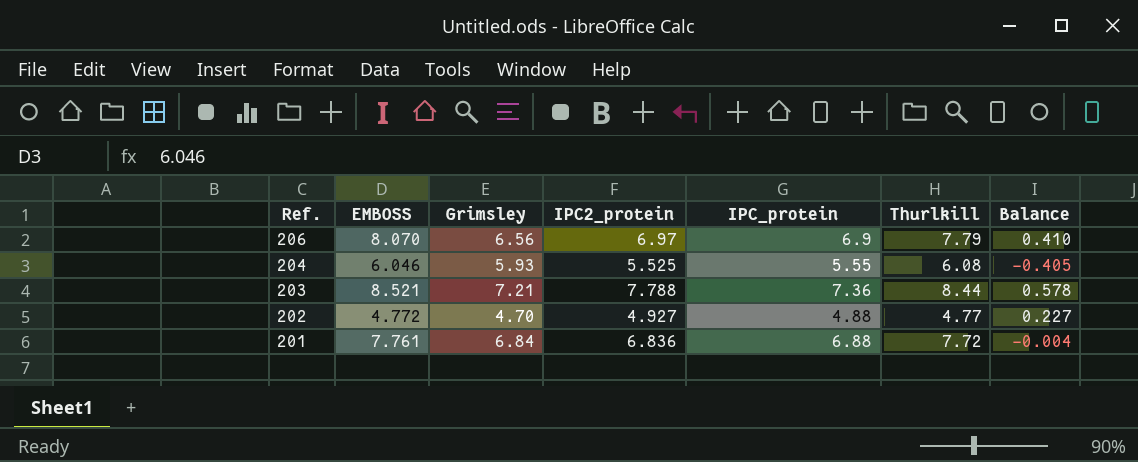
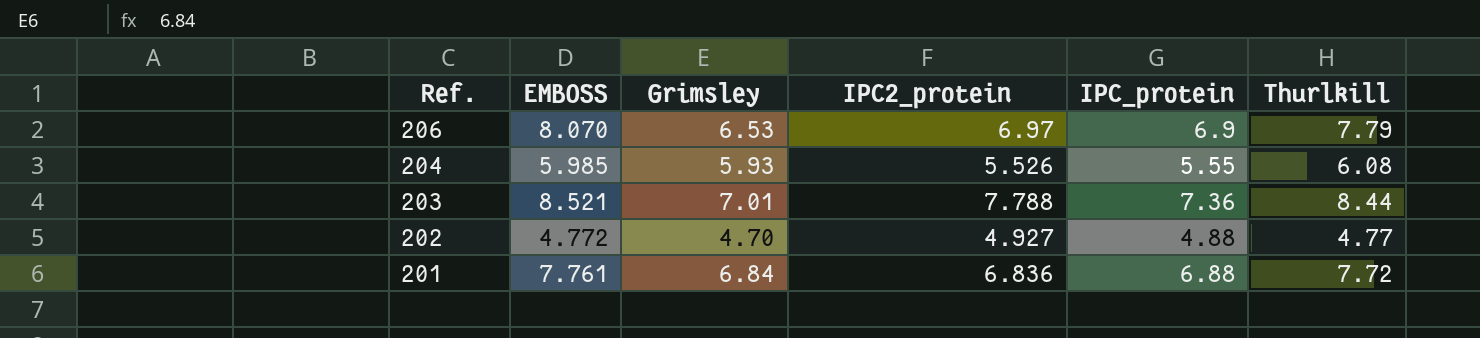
column Balance | formula: [IPC2_protein] - [Grimsley] -> none
206 | Grimsley: 6.56 -> 6.53
204 | EMBOSS: 6.046 -> 5.985
204 | IPC2_protein: 5.525 -> 5.526
203 | Grimsley: 7.21 -> 7.01

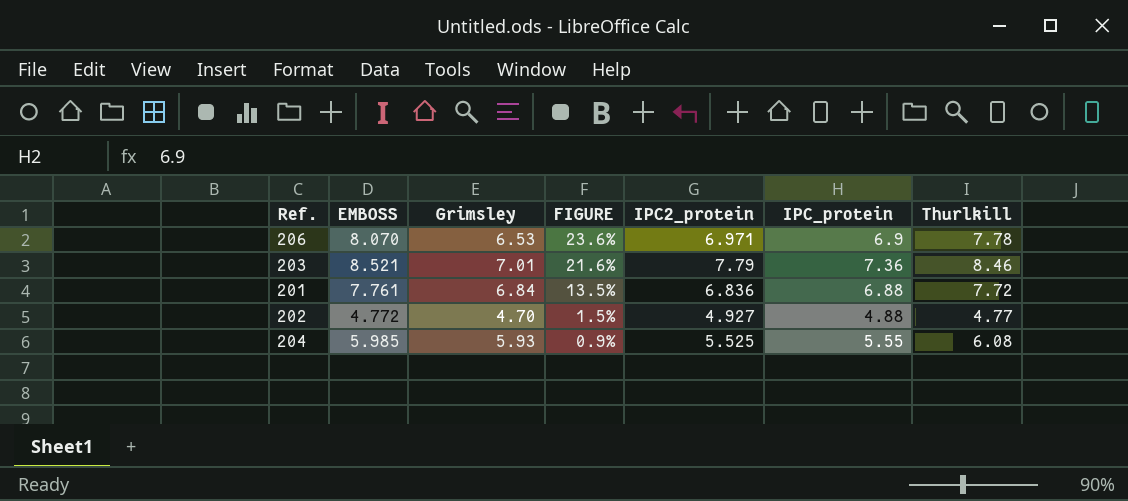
row order: Ref. descending -> FIGURE descending
column FIGURE | formula: none -> ([EMBOSS] - [Grimsley]) / [Grimsley]
206 | IPC2_protein: 6.97 -> 6.971
206 | Thurlkill: 7.79 -> 7.78
203 | IPC2_protein: 7.788 -> 7.79
203 | Thurlkill: 8.44 -> 8.46
204 | IPC2_protein: 5.526 -> 5.525

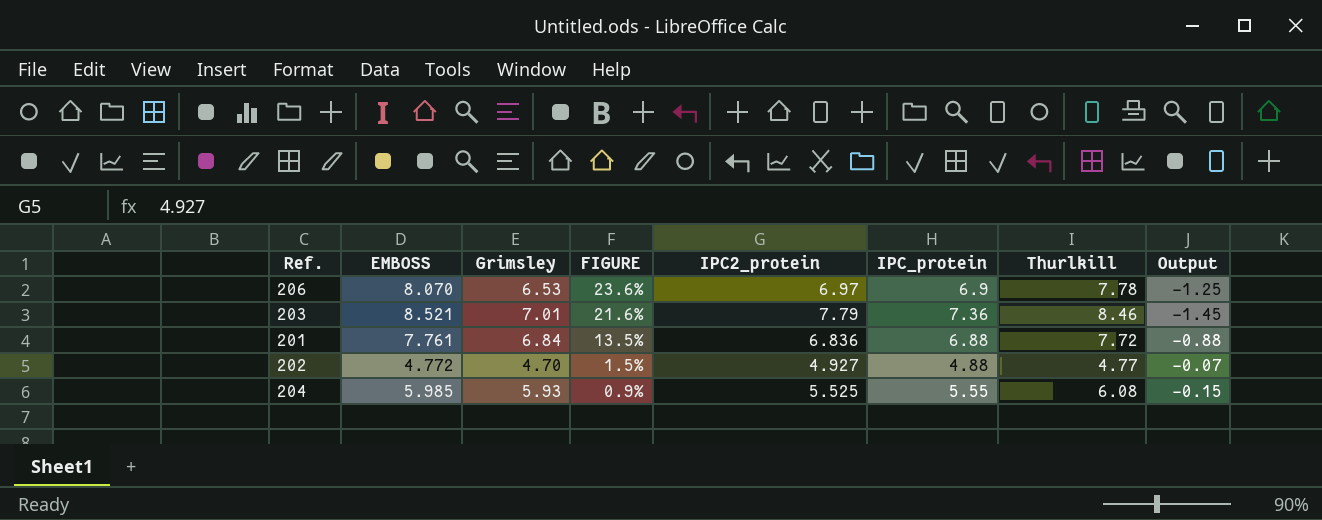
column Output | formula: none -> [Grimsley] - [Thurlkill]
206 | IPC2_protein: 6.971 -> 6.97

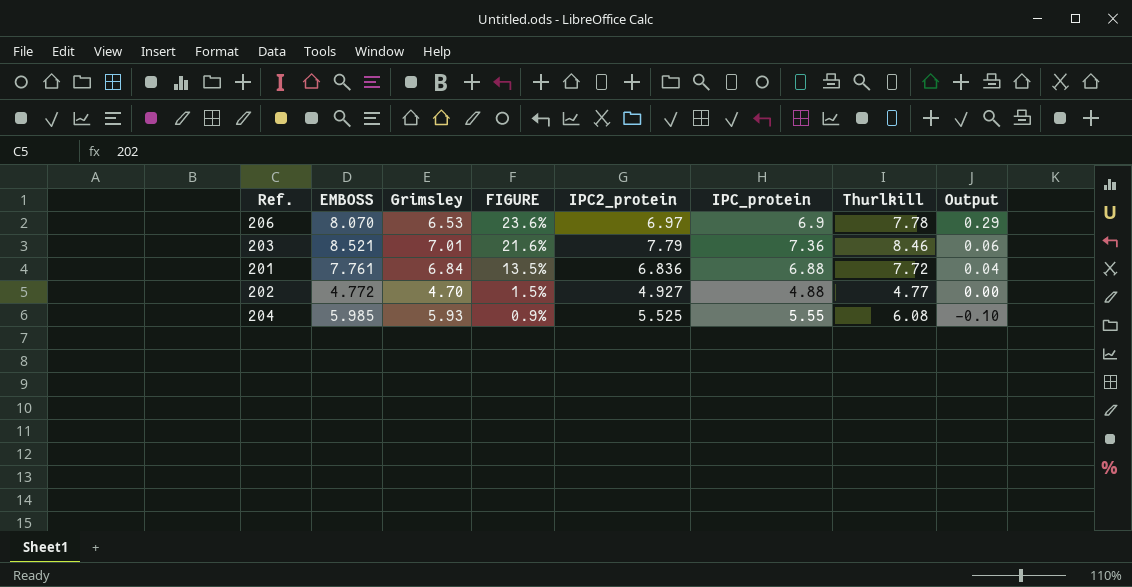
column Output | formula: [Grimsley] - [Thurlkill] -> [EMBOSS] - [Thurlkill]

